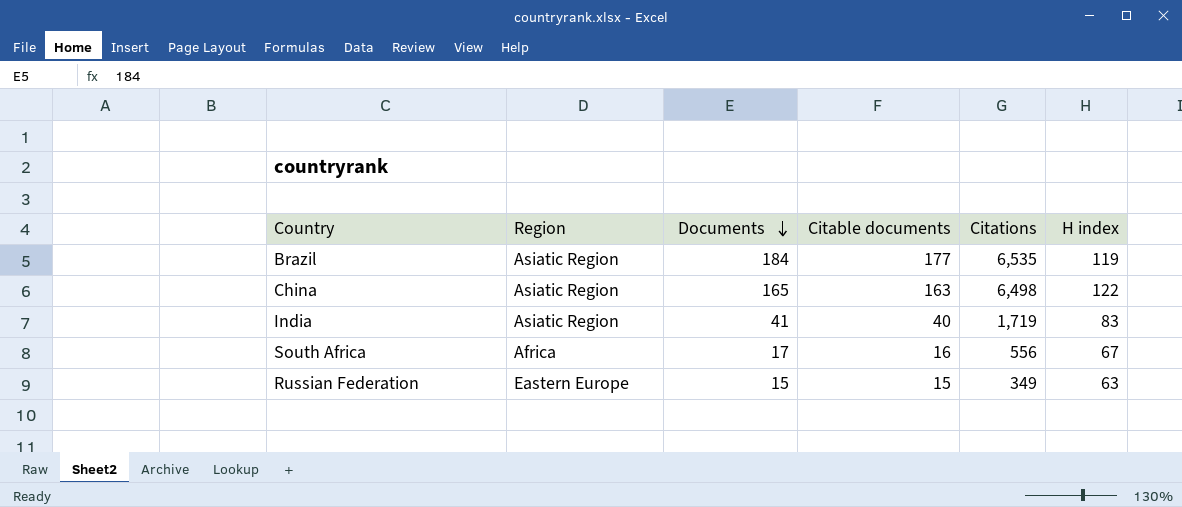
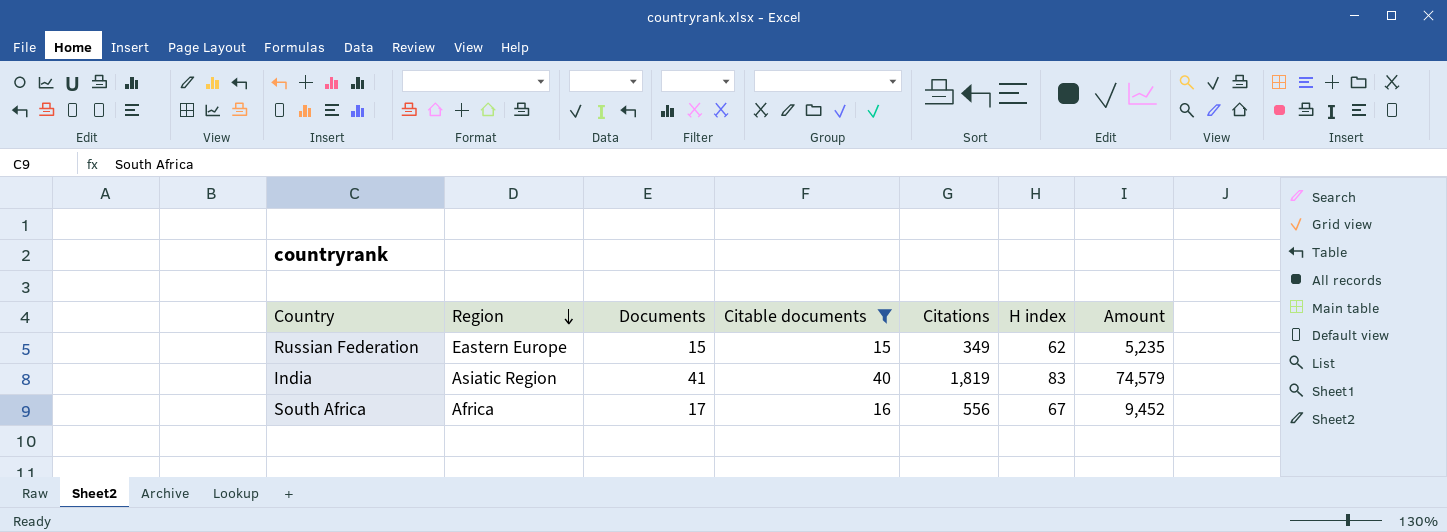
filter: none -> Citable documents <= 40
row order: Documents descending -> Region descending
column Amount | formula: none -> [Documents] * [Citations]
Russian Federation | H index: 63 -> 62
India | Citations: 1,719 -> 1,819

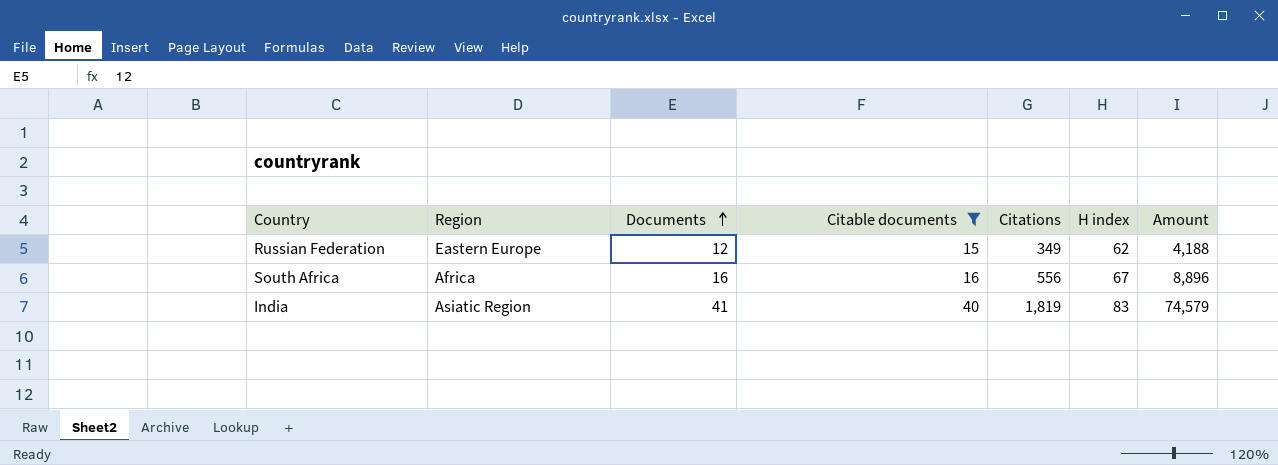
row order: Region descending -> Documents ascending
Russian Federation | Documents: 15 -> 12
Russian Federation | Amount: 5,235 -> 4,188
South Africa | Documents: 17 -> 16
South Africa | Amount: 9,452 -> 8,896

